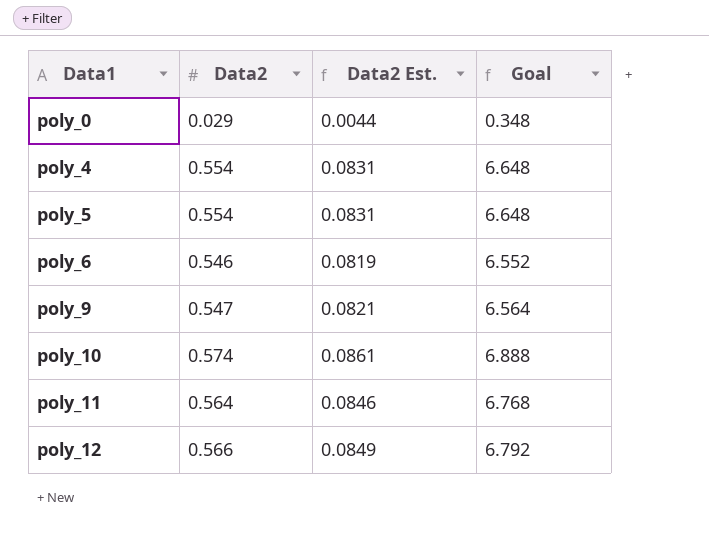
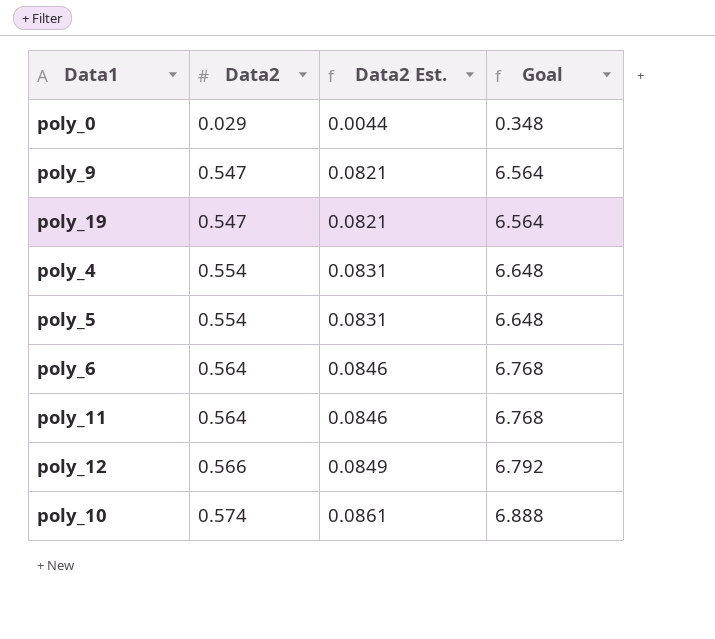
row order: Data1 ascending -> Data2 ascending
row poly_19: none -> 0.547 | 0.0821 | 6.564
poly_6 | Data2: 0.546 -> 0.564
poly_6 | Data2 Est.: 0.0819 -> 0.0846
poly_6 | Goal: 6.552 -> 6.768

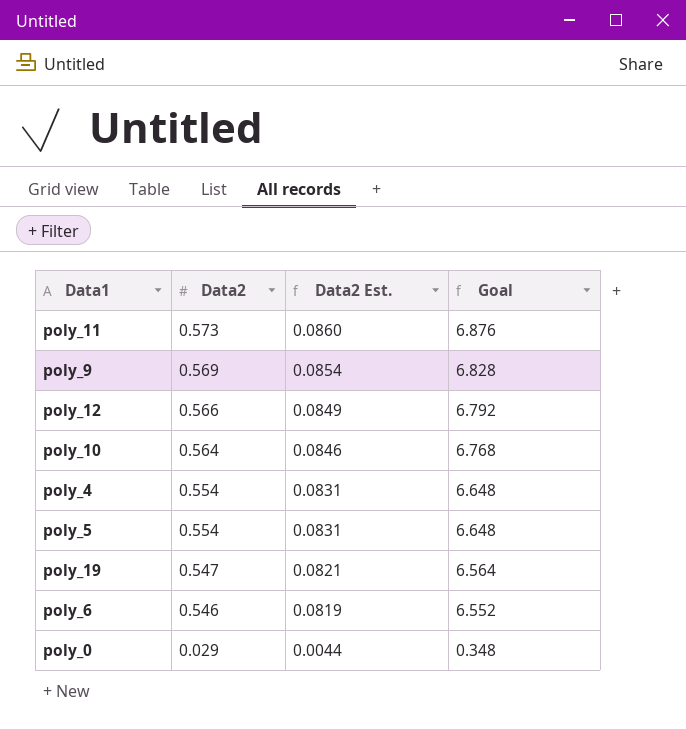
row order: Data2 ascending -> Data2 descending
poly_11 | Data2: 0.564 -> 0.573
poly_11 | Data2 Est.: 0.0846 -> 0.0860
poly_11 | Goal: 6.768 -> 6.876
poly_9 | Data2: 0.547 -> 0.569
poly_9 | Data2 Est.: 0.0821 -> 0.0854
poly_9 | Goal: 6.564 -> 6.828
poly_10 | Data2: 0.574 -> 0.564
poly_10 | Data2 Est.: 0.0861 -> 0.0846
poly_10 | Goal: 6.888 -> 6.768
poly_6 | Data2: 0.564 -> 0.546
poly_6 | Data2 Est.: 0.0846 -> 0.0819
poly_6 | Goal: 6.768 -> 6.552

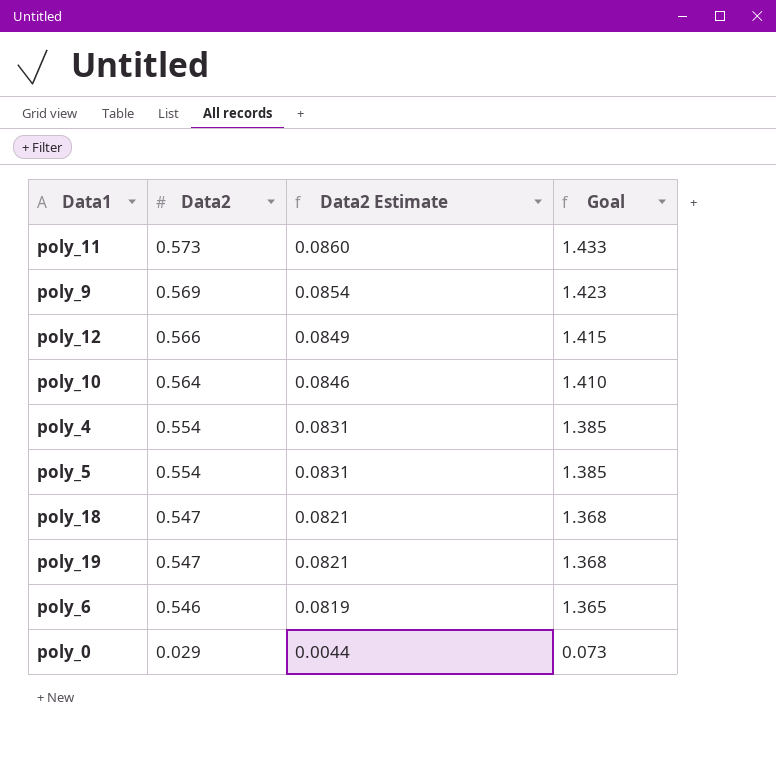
column name: Data2 Est. -> Data2 Estimate
column Goal | formula: [Data2] * 12 -> [Data2] * 2.5
row poly_18: none -> 0.547 | 0.0821 | 1.368

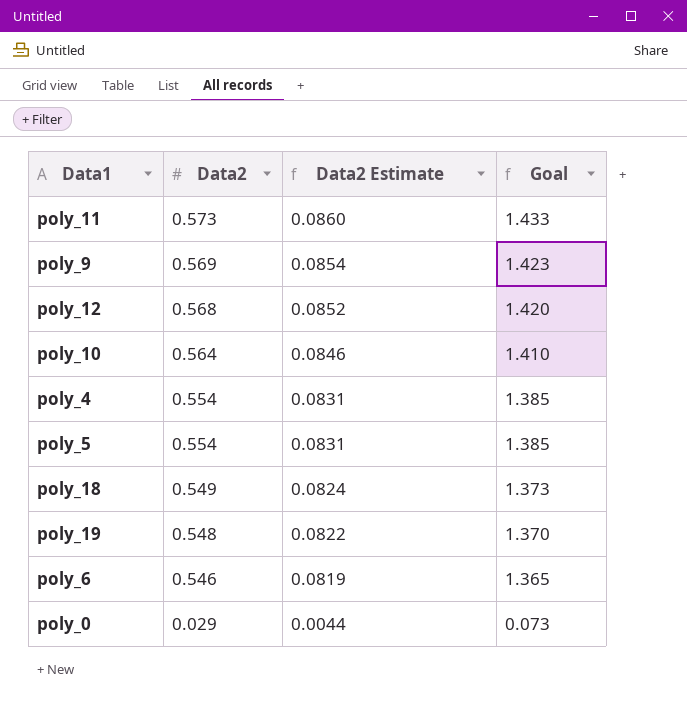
poly_12 | Data2: 0.566 -> 0.568
poly_12 | Data2 Estimate: 0.0849 -> 0.0852
poly_12 | Goal: 1.415 -> 1.420
poly_18 | Data2: 0.547 -> 0.549
poly_18 | Data2 Estimate: 0.0821 -> 0.0824
poly_18 | Goal: 1.368 -> 1.373
poly_19 | Data2: 0.547 -> 0.548
poly_19 | Data2 Estimate: 0.0821 -> 0.0822
poly_19 | Goal: 1.368 -> 1.370

